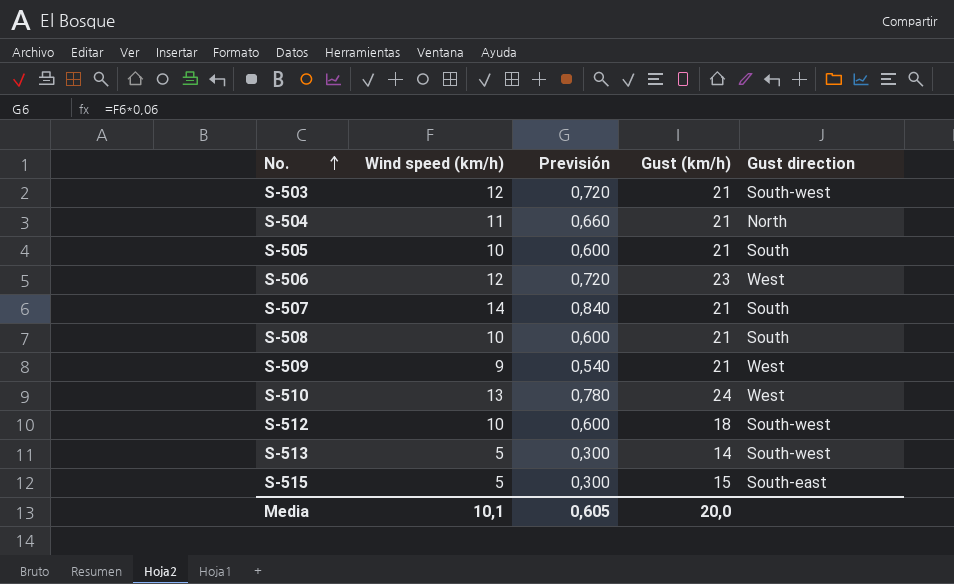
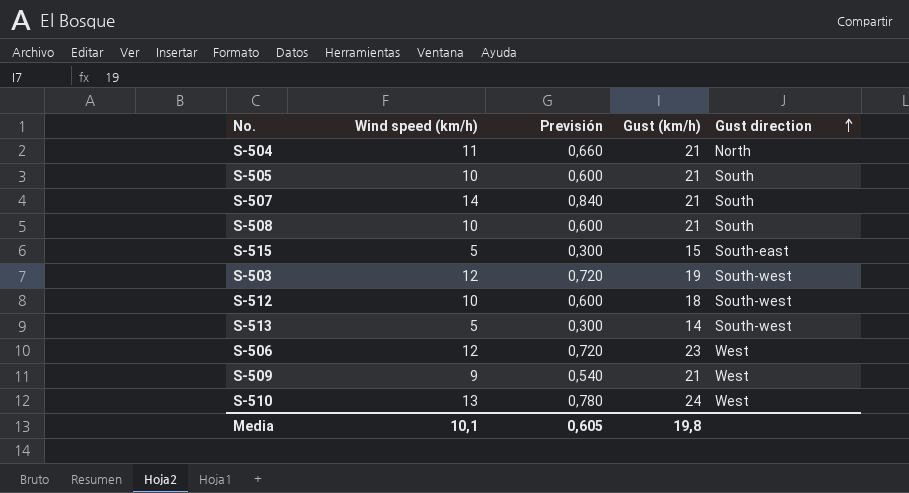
row order: No. ascending -> Gust direction ascending
S-503 | Gust (km/h): 21 -> 19
Media | Gust (km/h): 20,0 -> 19,8

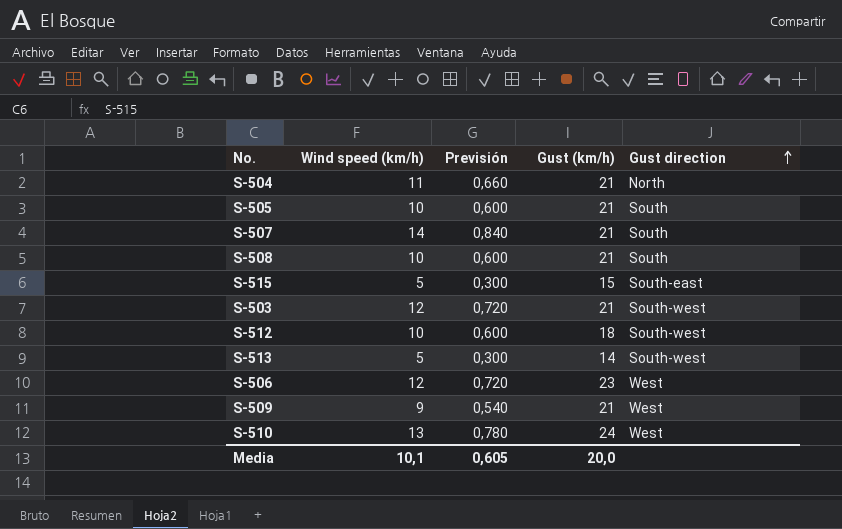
S-503 | Gust (km/h): 19 -> 21
Media | Gust (km/h): 19,8 -> 20,0

